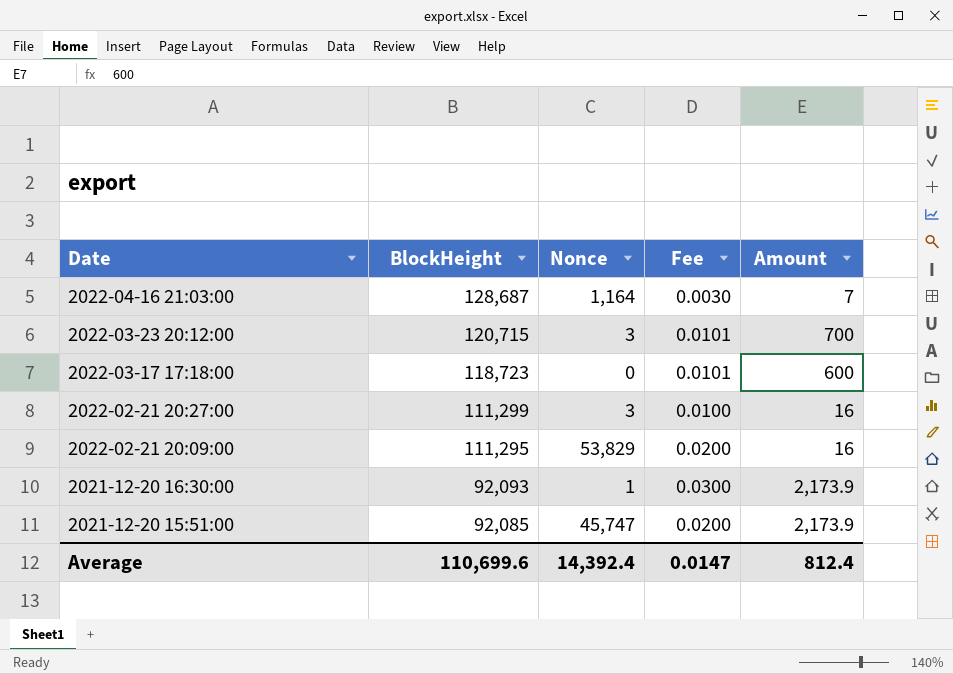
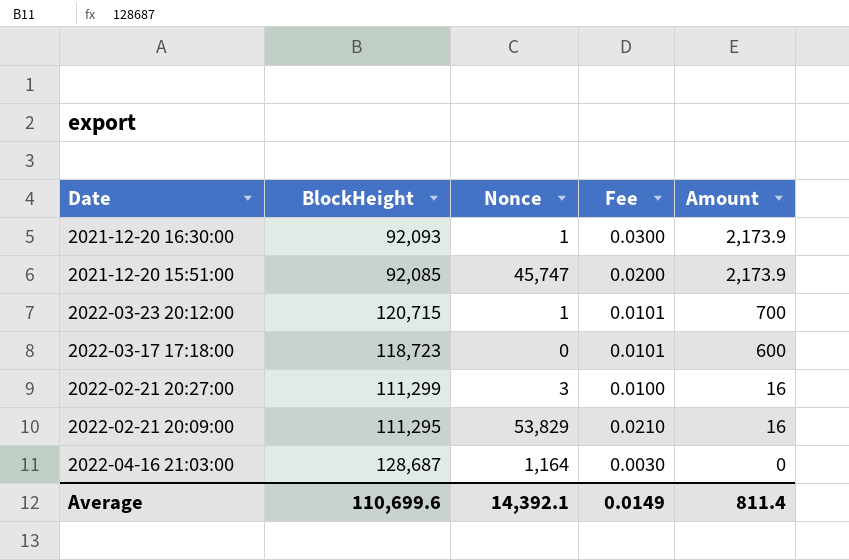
row order: Date descending -> Amount descending
2022-03-23 20:12:00 | Nonce: 3 -> 1
2022-02-21 20:09:00 | Fee: 0.0200 -> 0.0210
2022-04-16 21:03:00 | Amount: 7 -> 0
Average | Nonce: 14,392.4 -> 14,392.1
Average | Fee: 0.0147 -> 0.0149
Average | Amount: 812.4 -> 811.4

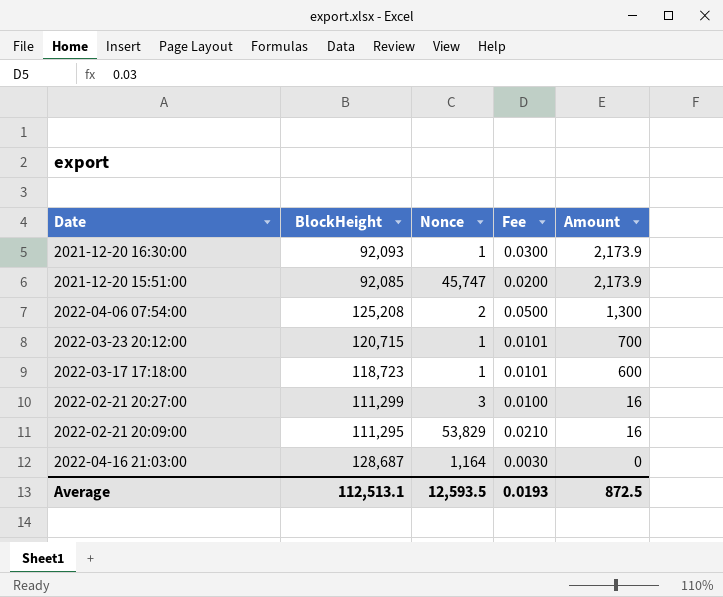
row 2022-04-06 07:54:00: none -> 125,208 | 2 | 0.0500 | 1,300
2022-03-17 17:18:00 | Nonce: 0 -> 1
Average | BlockHeight: 110,699.6 -> 112,513.1
Average | Nonce: 14,392.1 -> 12,593.5
Average | Fee: 0.0149 -> 0.0193
Average | Amount: 811.4 -> 872.5

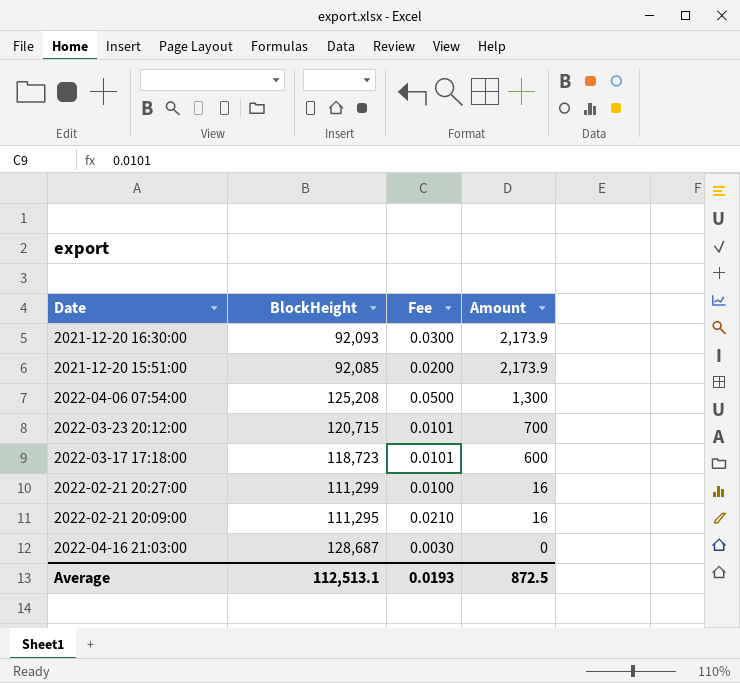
column Nonce | position: 3 -> none

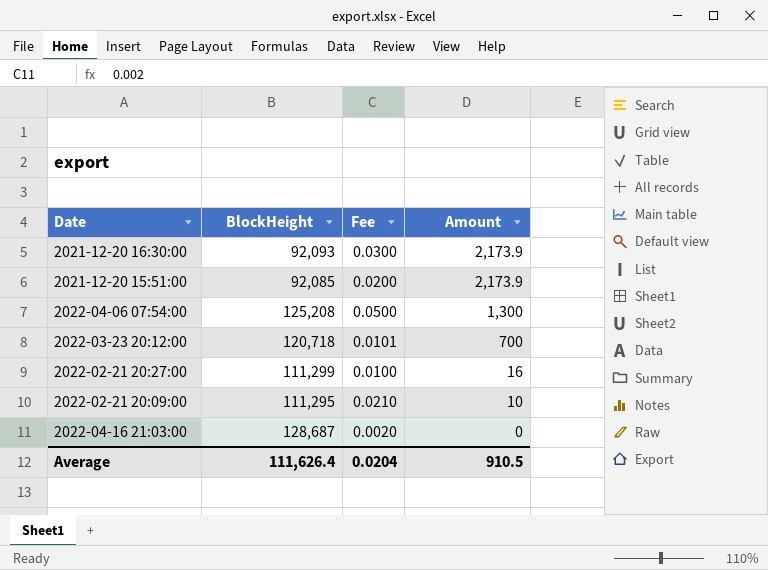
row 2022-03-17 17:18:00: 118,723 | 0.0101 | 600 -> none
2022-03-23 20:12:00 | BlockHeight: 120,715 -> 120,718
2022-02-21 20:09:00 | Amount: 16 -> 10
2022-04-16 21:03:00 | Fee: 0.0030 -> 0.0020
Average | BlockHeight: 112,513.1 -> 111,626.4
Average | Fee: 0.0193 -> 0.0204
Average | Amount: 872.5 -> 910.5

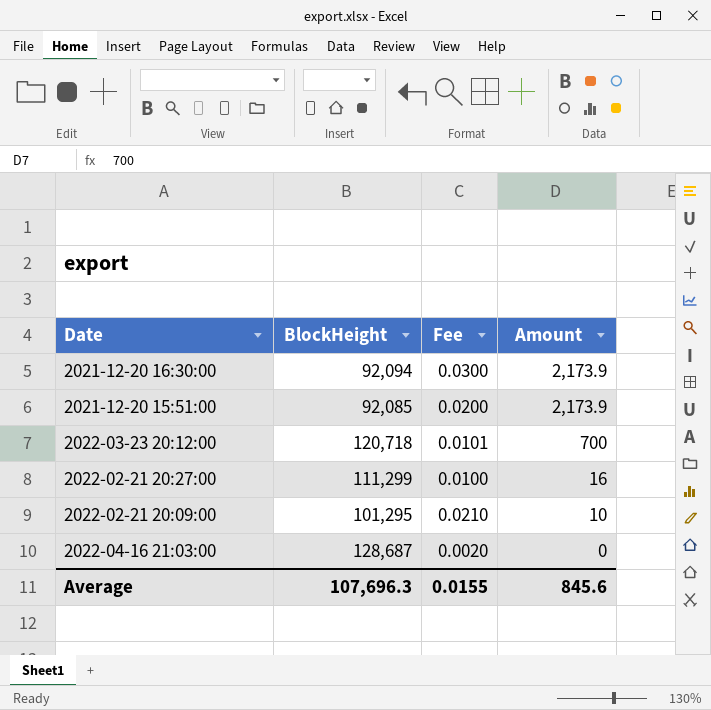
row 2022-04-06 07:54:00: 125,208 | 0.0500 | 1,300 -> none
2021-12-20 16:30:00 | BlockHeight: 92,093 -> 92,094
2022-02-21 20:09:00 | BlockHeight: 111,295 -> 101,295
Average | BlockHeight: 111,626.4 -> 107,696.3
Average | Fee: 0.0204 -> 0.0155
Average | Amount: 910.5 -> 845.6

